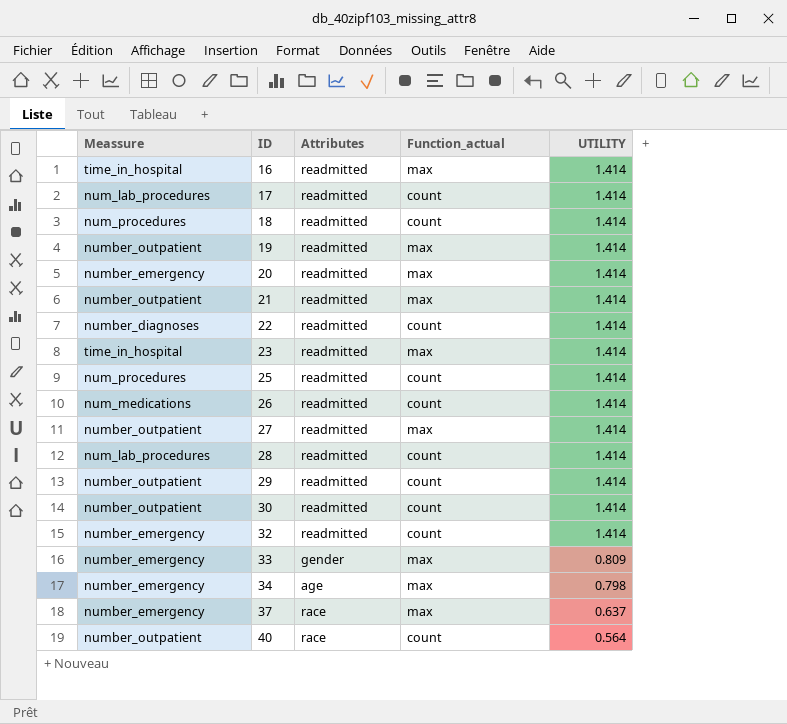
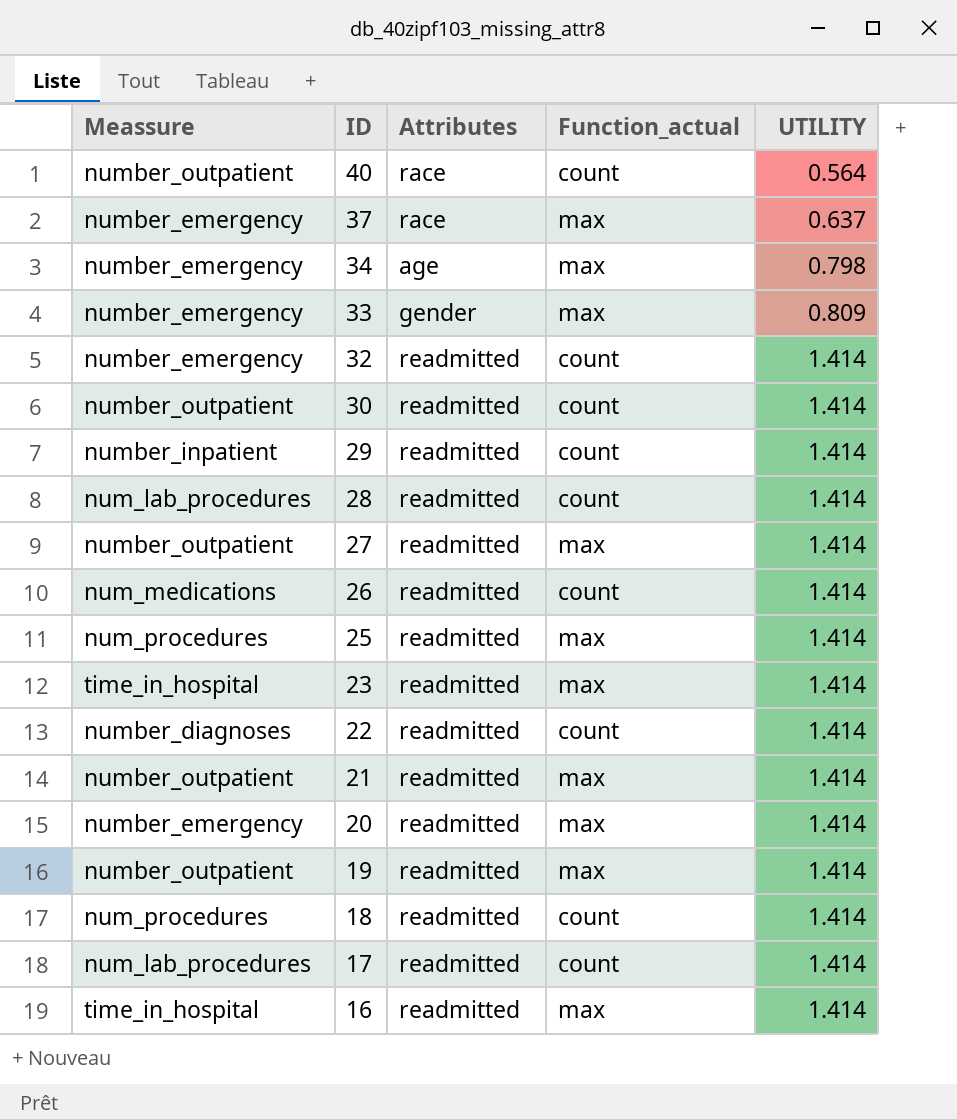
row order: ID ascending -> ID descending
29 | Meassure: number_outpatient -> number_inpatient
25 | Function_actual: count -> max

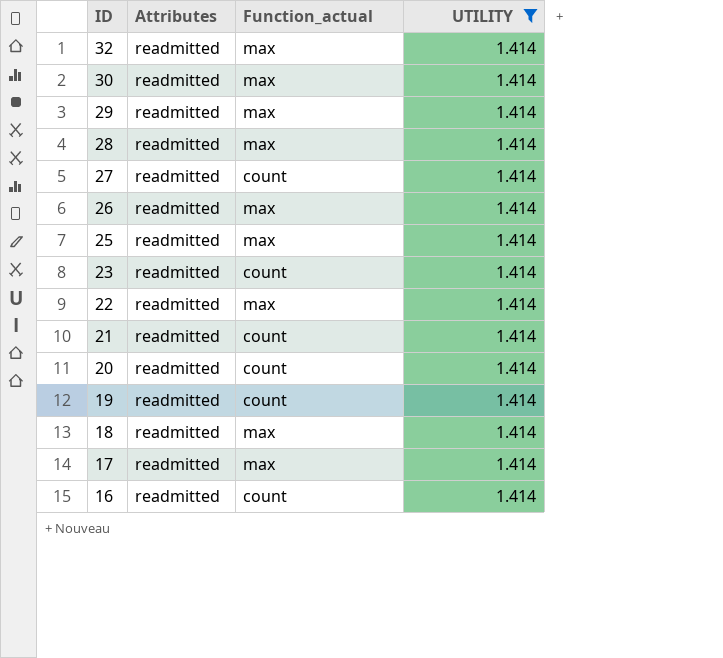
filter: none -> UTILITY = 1.414
column Meassure | position: 1 -> none
32 | Function_actual: count -> max
30 | Function_actual: count -> max
29 | Function_actual: count -> max
28 | Function_actual: count -> max
27 | Function_actual: max -> count
26 | Function_actual: count -> max
23 | Function_actual: max -> count
22 | Function_actual: count -> max
21 | Function_actual: max -> count
20 | Function_actual: max -> count
19 | Function_actual: max -> count
18 | Function_actual: count -> max
17 | Function_actual: count -> max
16 | Function_actual: max -> count

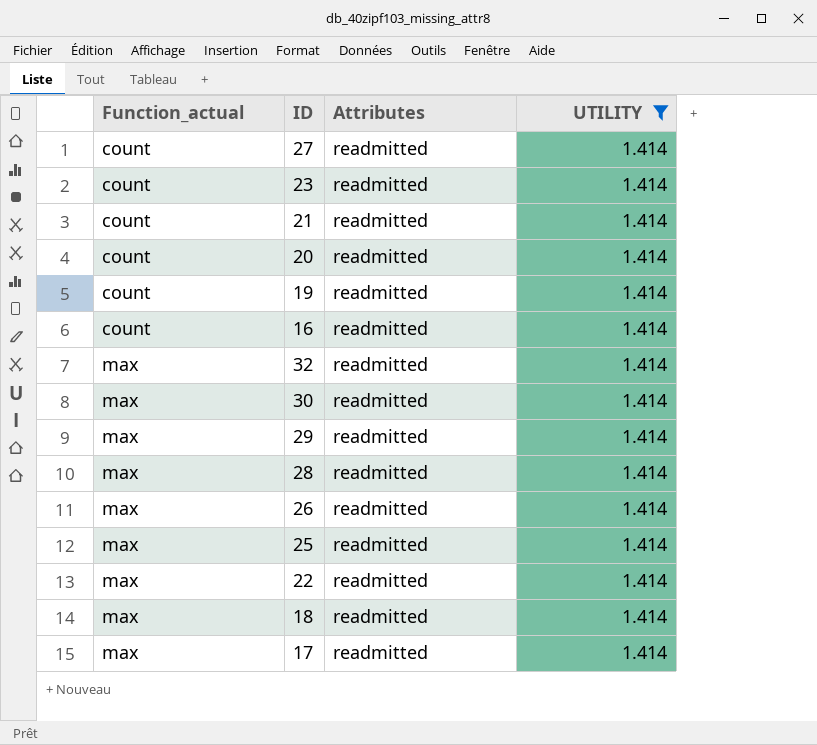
row order: ID descending -> Function_actual ascending
column Function_actual | position: 3 -> 1

